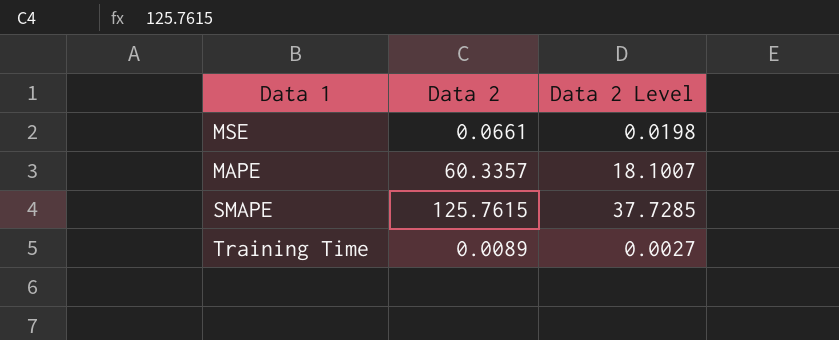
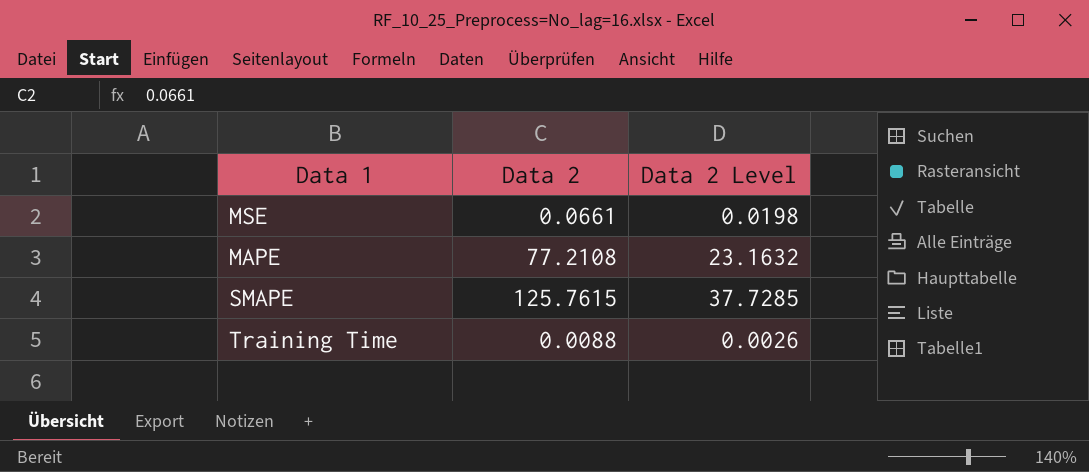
MAPE | Data 2: 60.3357 -> 77.2108
MAPE | Data 2 Level: 18.1007 -> 23.1632
Training Time | Data 2: 0.0089 -> 0.0088
Training Time | Data 2 Level: 0.0027 -> 0.0026

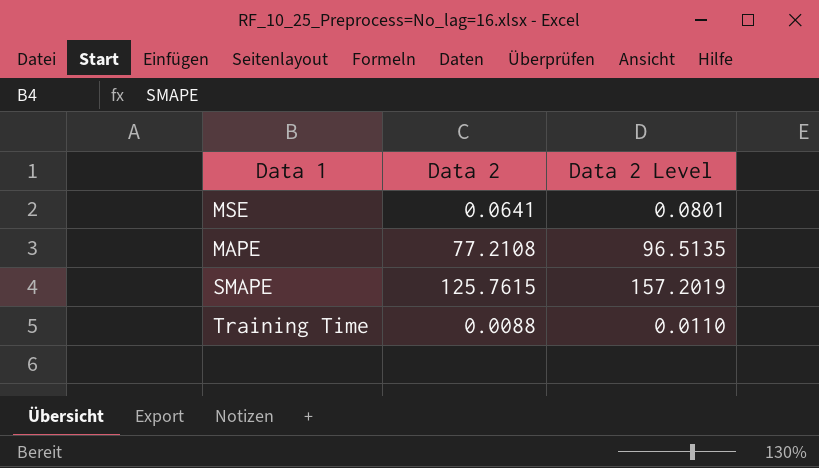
column Data 2 Level | formula: [Data 2] * 0.3 -> [Data 2] * 1.25
MSE | Data 2: 0.0661 -> 0.0641

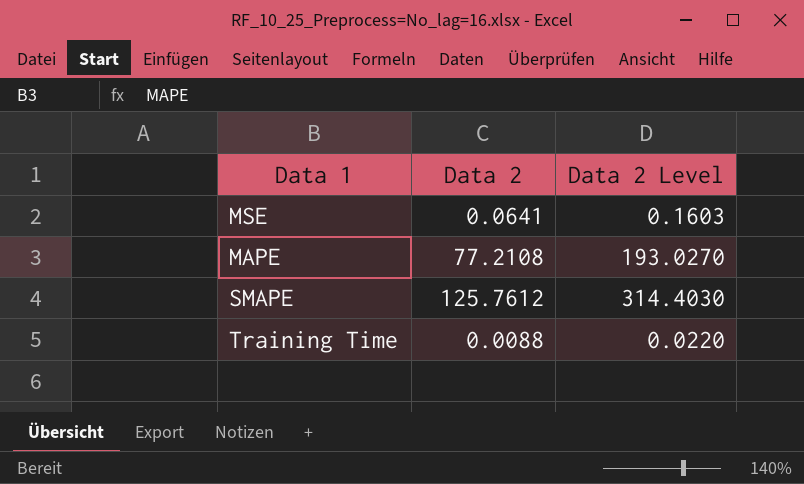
column Data 2 Level | formula: [Data 2] * 1.25 -> [Data 2] * 2.5
SMAPE | Data 2: 125.7615 -> 125.7612

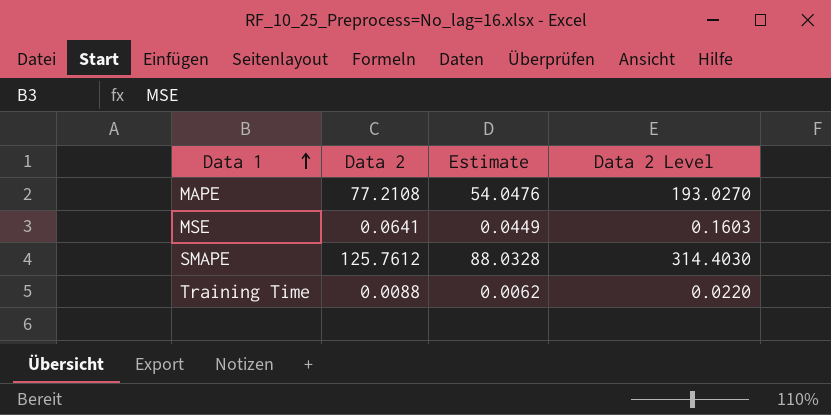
row order: none -> Data 1 ascending
column Estimate | formula: none -> [Data 2] * 0.7

